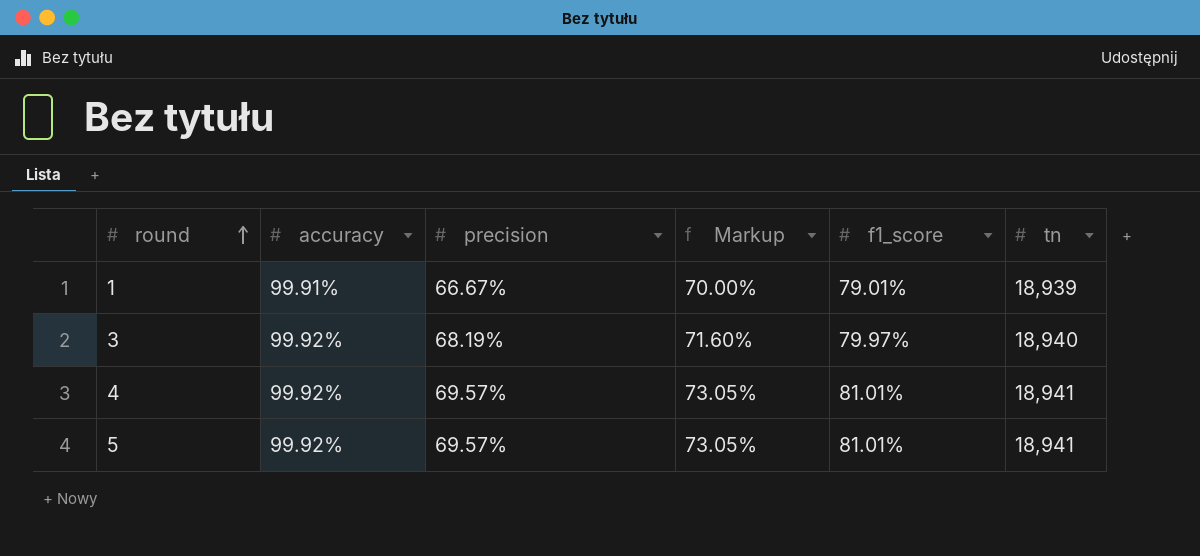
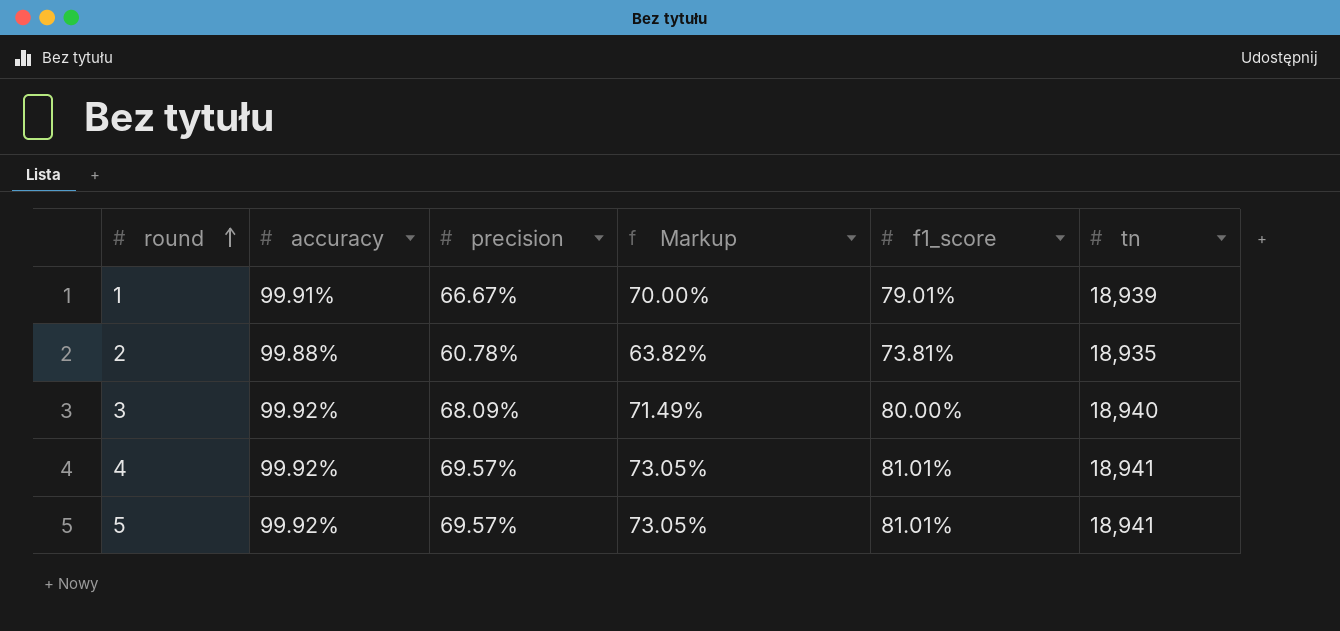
row 2: none -> 99.88% | 60.78% | 63.82% | 73.81% | 18,935
3 | precision: 68.19% -> 68.09%
3 | Markup: 71.60% -> 71.49%
3 | f1_score: 79.97% -> 80.00%

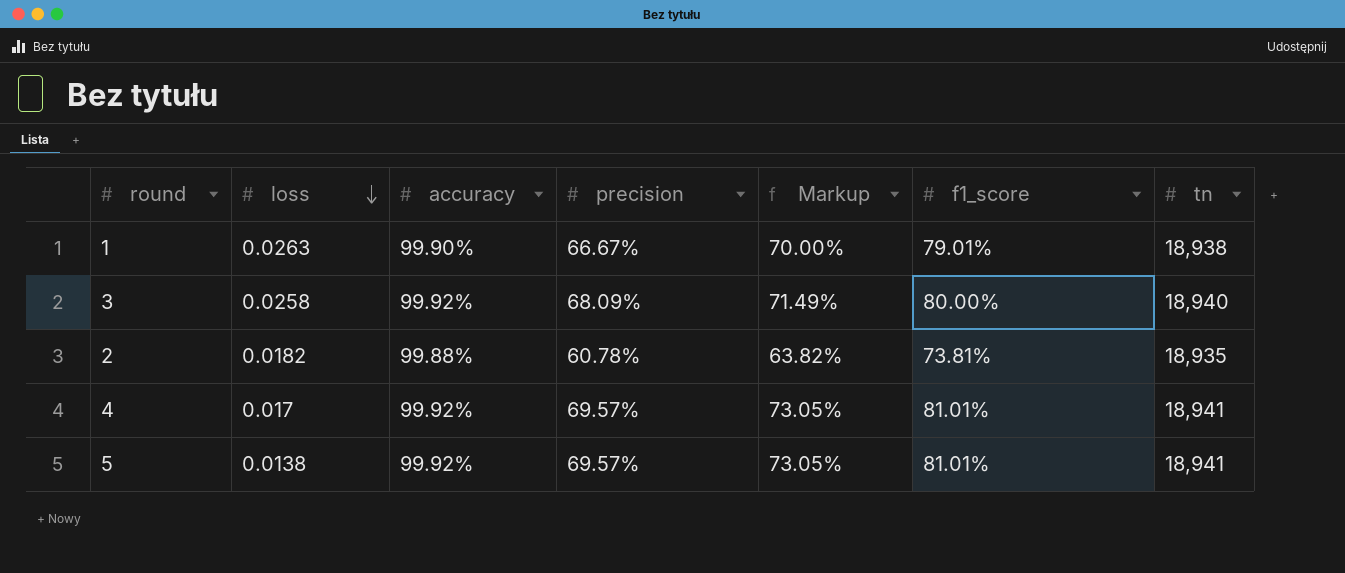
row order: round ascending -> loss descending
column loss | position: none -> 2
1 | accuracy: 99.91% -> 99.90%
1 | tn: 18,939 -> 18,938

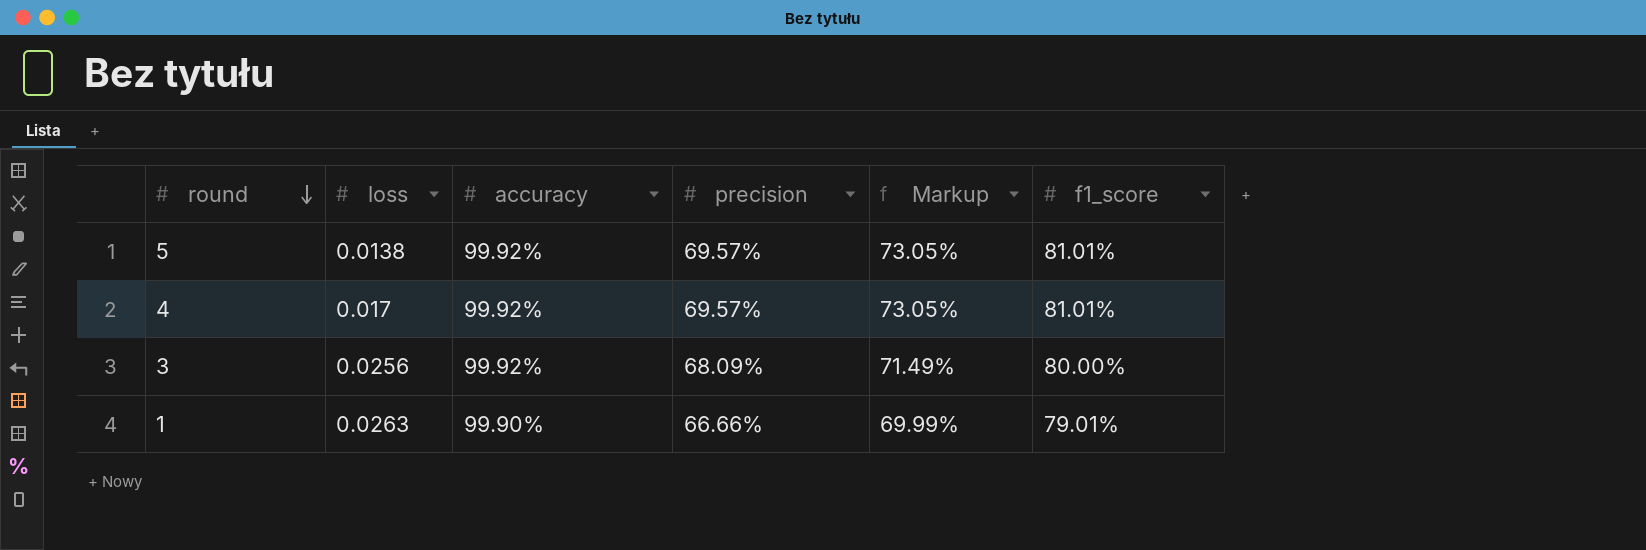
row order: loss descending -> round descending
column tn | position: 7 -> none
row 2: 0.0182 | 99.88% | 60.78% | 63.82% | 73.81% | 18,935 -> none
3 | loss: 0.0258 -> 0.0256
1 | precision: 66.67% -> 66.66%
1 | Markup: 70.00% -> 69.99%

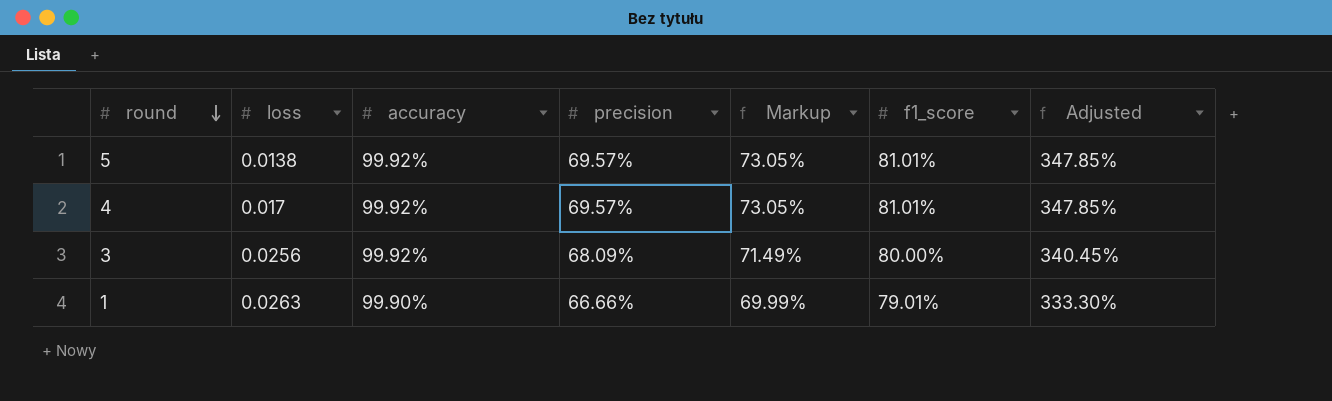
column Adjusted | formula: none -> [precision] * 5

